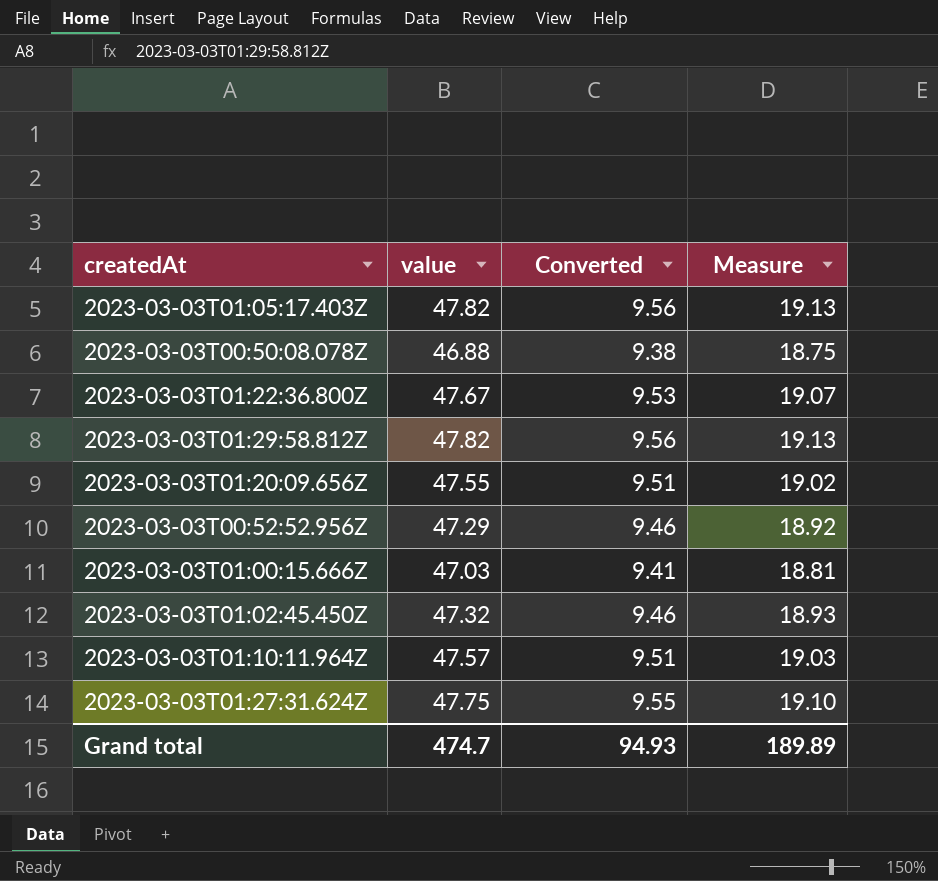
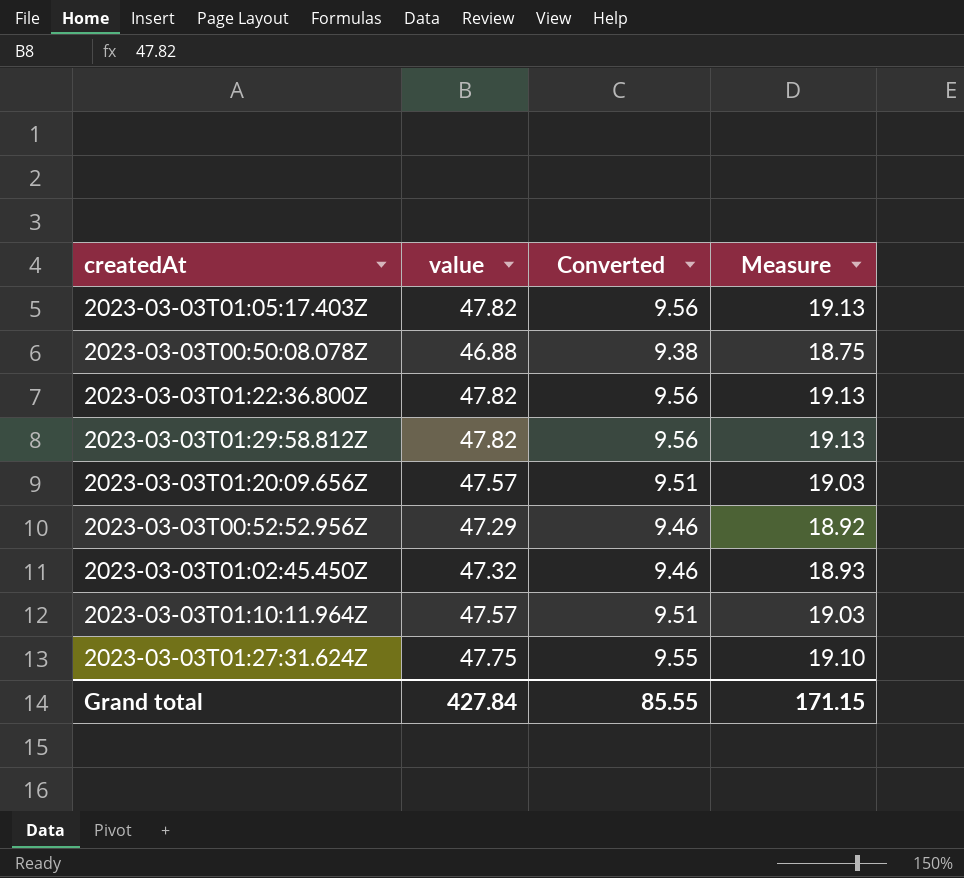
row 2023-03-03T01:00:15.666Z: 47.03 | 9.41 | 18.81 -> none
2023-03-03T01:22:36.800Z | value: 47.67 -> 47.82
2023-03-03T01:22:36.800Z | Converted: 9.53 -> 9.56
2023-03-03T01:22:36.800Z | Measure: 19.07 -> 19.13
2023-03-03T01:20:09.656Z | value: 47.55 -> 47.57
2023-03-03T01:20:09.656Z | Measure: 19.02 -> 19.03
Grand total | value: 474.7 -> 427.84
Grand total | Converted: 94.93 -> 85.55
Grand total | Measure: 189.89 -> 171.15

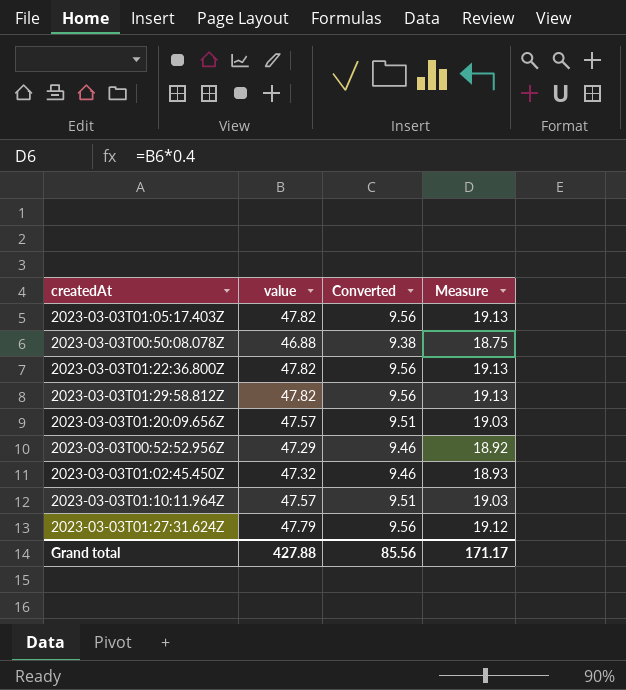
2023-03-03T01:27:31.624Z | value: 47.75 -> 47.79
2023-03-03T01:27:31.624Z | Converted: 9.55 -> 9.56
2023-03-03T01:27:31.624Z | Measure: 19.10 -> 19.12
Grand total | value: 427.84 -> 427.88
Grand total | Converted: 85.55 -> 85.56
Grand total | Measure: 171.15 -> 171.17

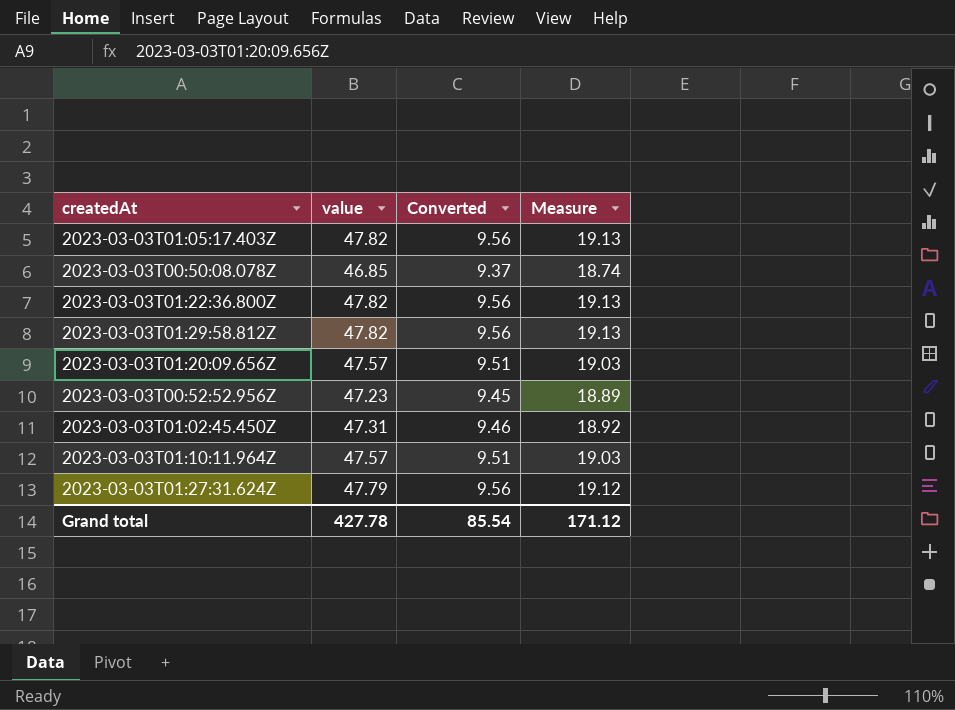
2023-03-03T00:50:08.078Z | value: 46.88 -> 46.85
2023-03-03T00:50:08.078Z | Converted: 9.38 -> 9.37
2023-03-03T00:50:08.078Z | Measure: 18.75 -> 18.74
2023-03-03T00:52:52.956Z | value: 47.29 -> 47.23
2023-03-03T00:52:52.956Z | Converted: 9.46 -> 9.45
2023-03-03T00:52:52.956Z | Measure: 18.92 -> 18.89
2023-03-03T01:02:45.450Z | value: 47.32 -> 47.31
2023-03-03T01:02:45.450Z | Measure: 18.93 -> 18.92
Grand total | value: 427.88 -> 427.78
Grand total | Converted: 85.56 -> 85.54
Grand total | Measure: 171.17 -> 171.12

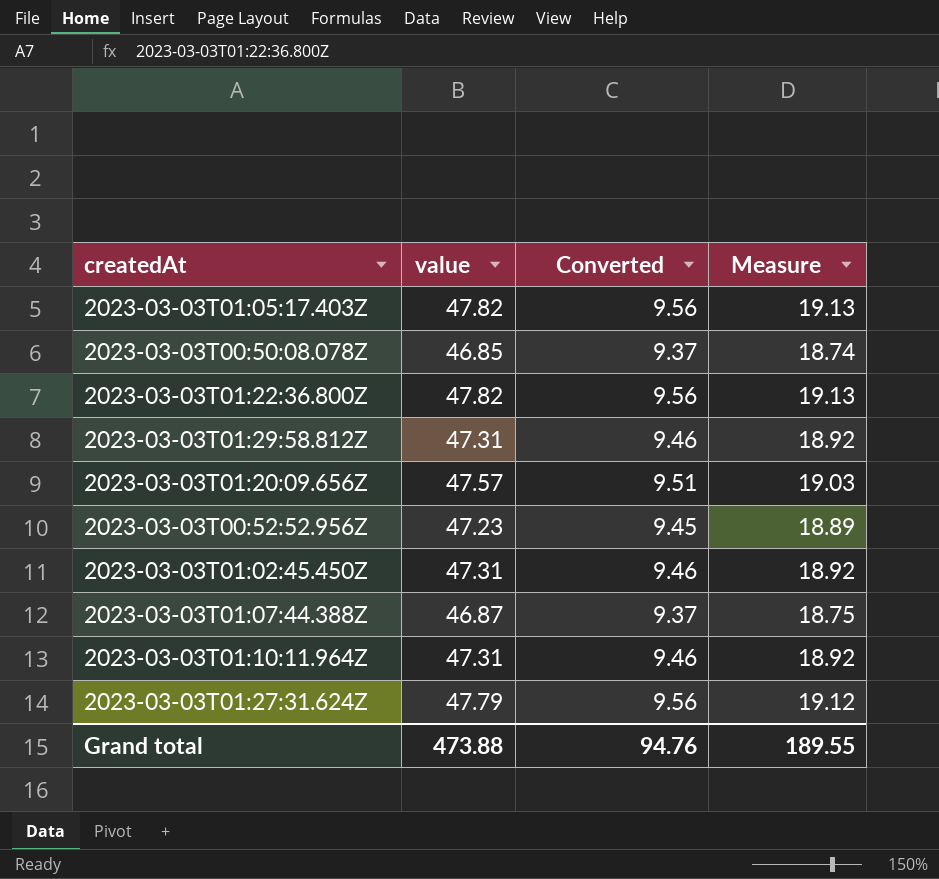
2023-03-03T01:29:58.812Z | value: 47.82 -> 47.31
2023-03-03T01:29:58.812Z | Converted: 9.56 -> 9.46
2023-03-03T01:29:58.812Z | Measure: 19.13 -> 18.92
row 2023-03-03T01:07:44.388Z: none -> 46.87 | 9.37 | 18.75
2023-03-03T01:10:11.964Z | value: 47.57 -> 47.31
2023-03-03T01:10:11.964Z | Converted: 9.51 -> 9.46
2023-03-03T01:10:11.964Z | Measure: 19.03 -> 18.92
Grand total | value: 427.78 -> 473.88
Grand total | Converted: 85.54 -> 94.76
Grand total | Measure: 171.12 -> 189.55

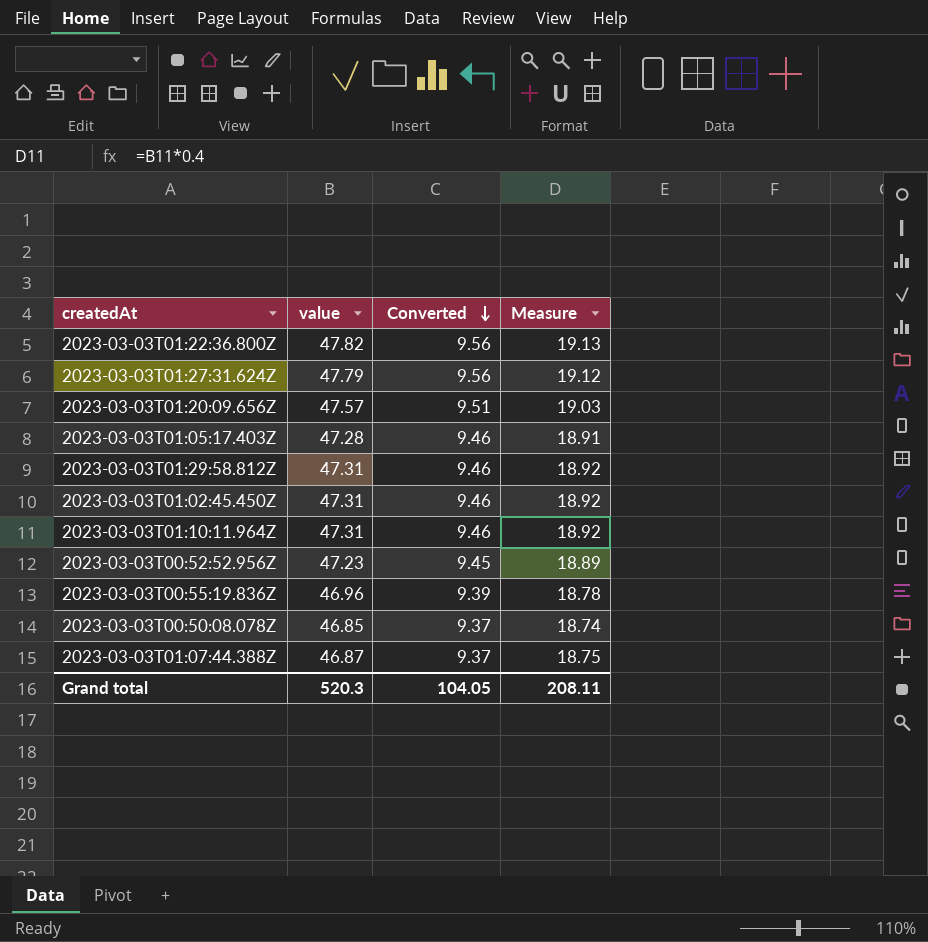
row order: none -> Converted descending
2023-03-03T01:05:17.403Z | value: 47.82 -> 47.28
2023-03-03T01:05:17.403Z | Converted: 9.56 -> 9.46
2023-03-03T01:05:17.403Z | Measure: 19.13 -> 18.91
row 2023-03-03T00:55:19.836Z: none -> 46.96 | 9.39 | 18.78
Grand total | value: 473.88 -> 520.3
Grand total | Converted: 94.76 -> 104.05
Grand total | Measure: 189.55 -> 208.11

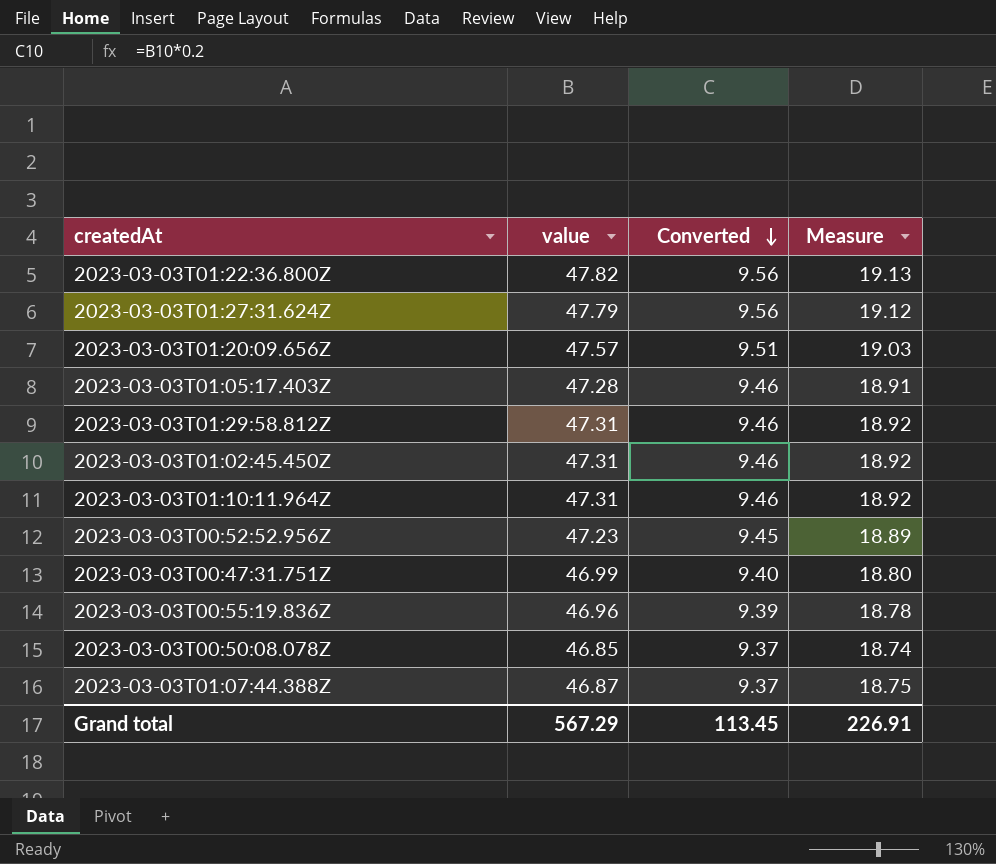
row 2023-03-03T00:47:31.751Z: none -> 46.99 | 9.40 | 18.80
Grand total | value: 520.3 -> 567.29
Grand total | Converted: 104.05 -> 113.45
Grand total | Measure: 208.11 -> 226.91

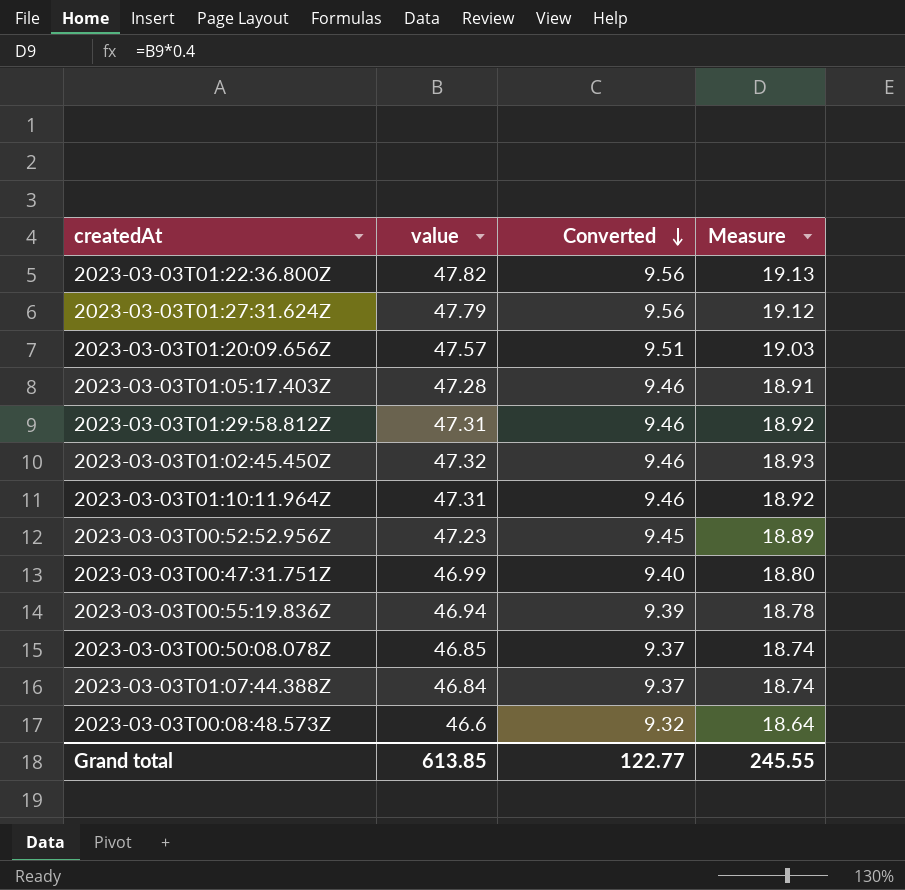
2023-03-03T01:02:45.450Z | value: 47.31 -> 47.32
2023-03-03T01:02:45.450Z | Measure: 18.92 -> 18.93
2023-03-03T00:55:19.836Z | value: 46.96 -> 46.94
2023-03-03T01:07:44.388Z | value: 46.87 -> 46.84
2023-03-03T01:07:44.388Z | Measure: 18.75 -> 18.74
row 2023-03-03T00:08:48.573Z: none -> 46.6 | 9.32 | 18.64
Grand total | value: 567.29 -> 613.85
Grand total | Converted: 113.45 -> 122.77
Grand total | Measure: 226.91 -> 245.55

